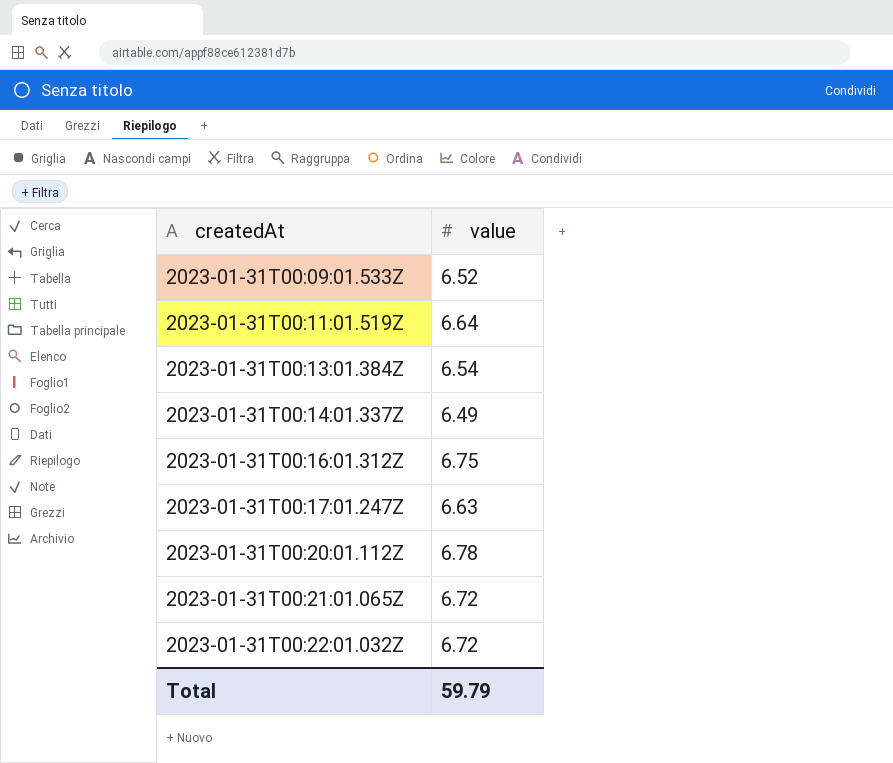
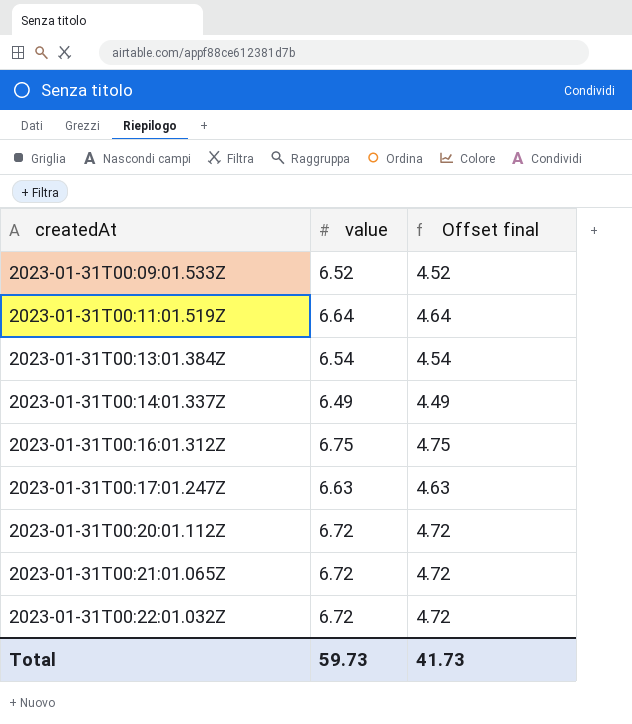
column Offset final | formula: none -> [value] - 2
2023-01-31T00:20:01.112Z | value: 6.78 -> 6.72
Total | value: 59.79 -> 59.73

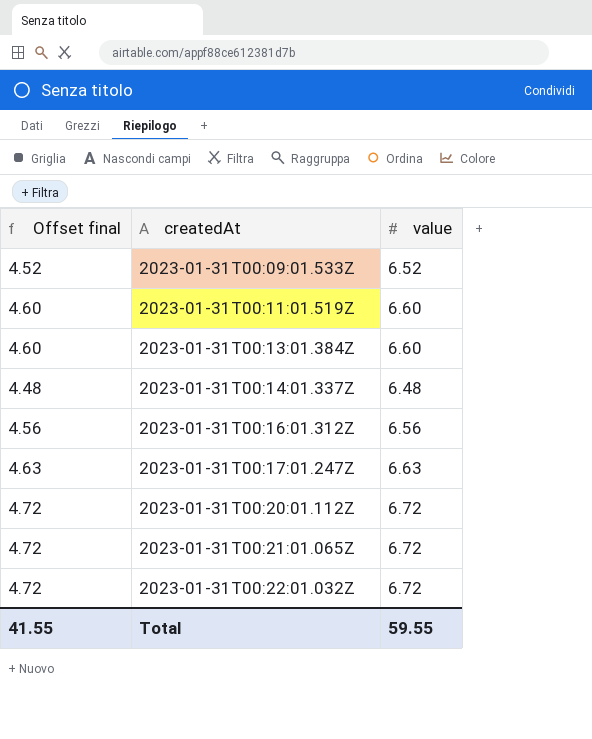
column Offset final | position: 3 -> 1
2023-01-31T00:11:01.519Z | Offset final: 4.64 -> 4.60
2023-01-31T00:11:01.519Z | value: 6.64 -> 6.60
2023-01-31T00:13:01.384Z | Offset final: 4.54 -> 4.60
2023-01-31T00:13:01.384Z | value: 6.54 -> 6.60
2023-01-31T00:14:01.337Z | Offset final: 4.49 -> 4.48
2023-01-31T00:14:01.337Z | value: 6.49 -> 6.48
2023-01-31T00:16:01.312Z | Offset final: 4.75 -> 4.56
2023-01-31T00:16:01.312Z | value: 6.75 -> 6.56
Total | Offset final: 41.73 -> 41.55
Total | value: 59.73 -> 59.55

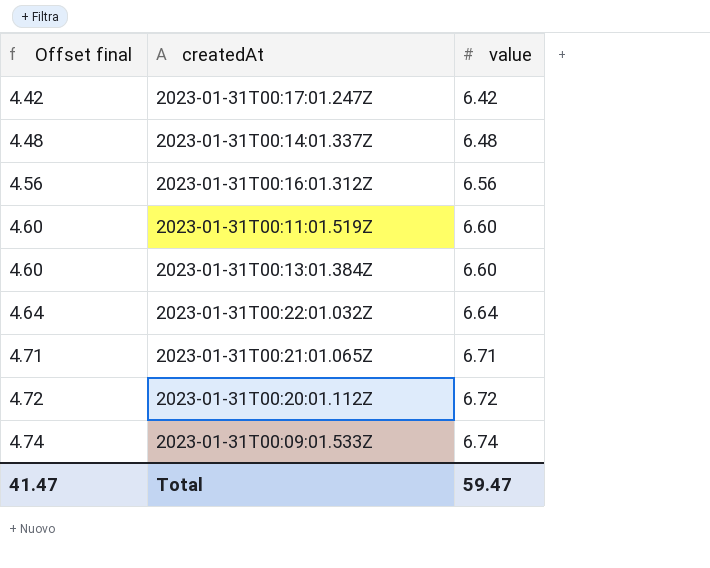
row order: createdAt ascending -> Offset final ascending
2023-01-31T00:17:01.247Z | Offset final: 4.63 -> 4.42
2023-01-31T00:17:01.247Z | value: 6.63 -> 6.42
2023-01-31T00:22:01.032Z | Offset final: 4.72 -> 4.64
2023-01-31T00:22:01.032Z | value: 6.72 -> 6.64
2023-01-31T00:21:01.065Z | Offset final: 4.72 -> 4.71
2023-01-31T00:21:01.065Z | value: 6.72 -> 6.71
2023-01-31T00:09:01.533Z | Offset final: 4.52 -> 4.74
2023-01-31T00:09:01.533Z | value: 6.52 -> 6.74
Total | Offset final: 41.55 -> 41.47
Total | value: 59.55 -> 59.47

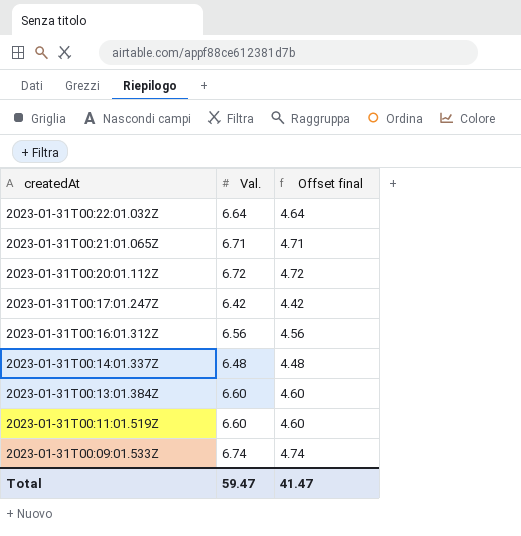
row order: Offset final ascending -> createdAt descending
column name: value -> Val.
column Offset final | position: 1 -> 3

